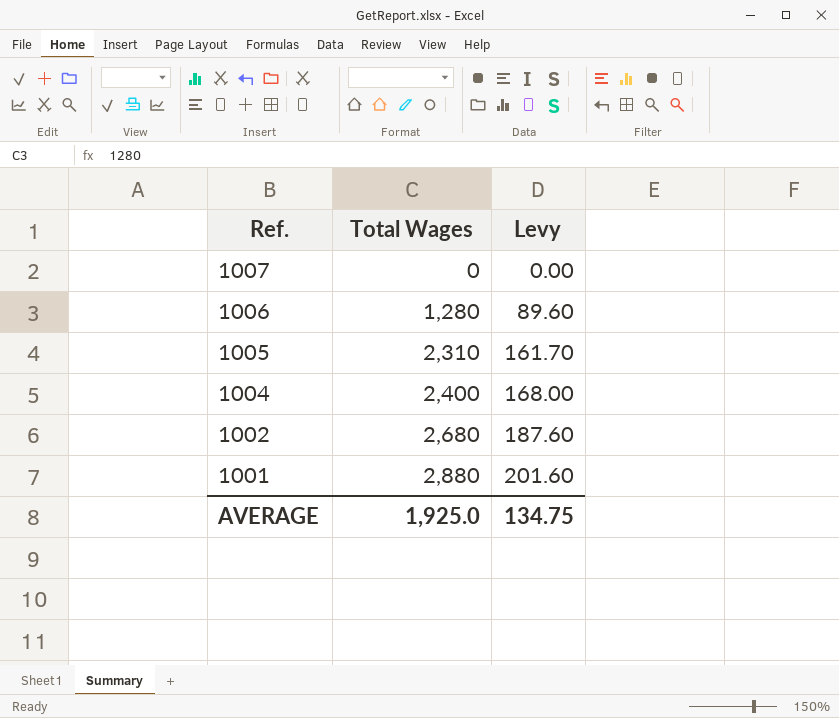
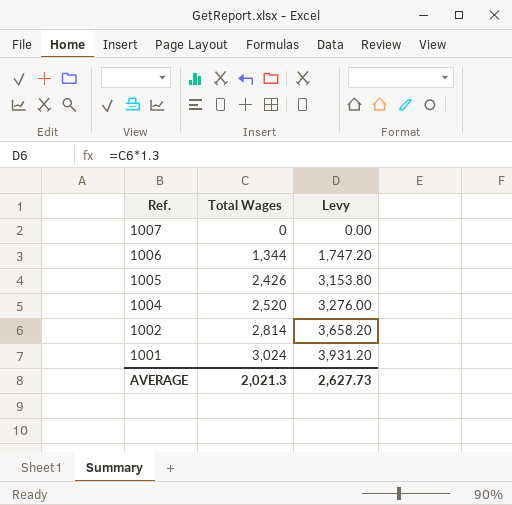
column Levy | formula: [Total Wages] * 0.07 -> [Total Wages] * 1.3
1006 | Total Wages: 1,280 -> 1,344
1005 | Total Wages: 2,310 -> 2,426
1004 | Total Wages: 2,400 -> 2,520
1002 | Total Wages: 2,680 -> 2,814
1001 | Total Wages: 2,880 -> 3,024
AVERAGE | Total Wages: 1,925.0 -> 2,021.3
AVERAGE | Levy: 134.75 -> 2,627.73

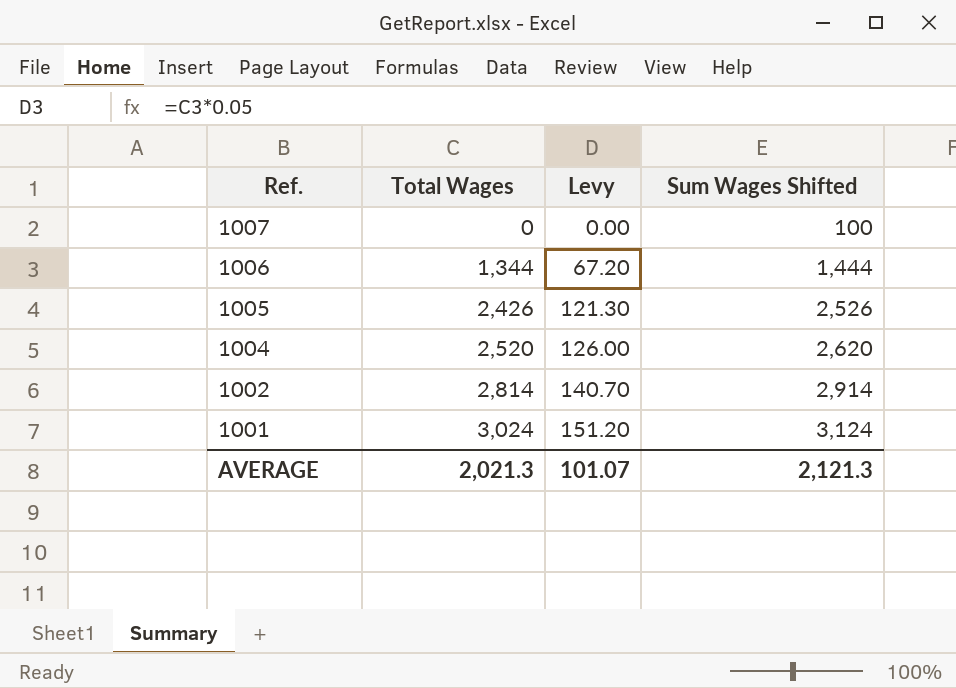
column Levy | formula: [Total Wages] * 1.3 -> [Total Wages] * 0.05
column Sum Wages Shifted | formula: none -> [Total Wages] + 100
AVERAGE | Levy: 2,627.73 -> 101.07

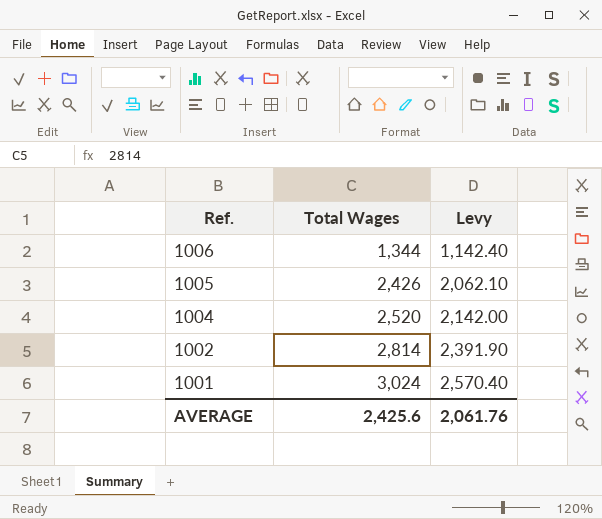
column Sum Wages Shifted | formula: [Total Wages] + 100 -> none
column Levy | formula: [Total Wages] * 0.05 -> [Total Wages] * 0.85
row 1007: 0 | 0.00 | 100 -> none
AVERAGE | Total Wages: 2,021.3 -> 2,425.6
AVERAGE | Levy: 101.07 -> 2,061.76

